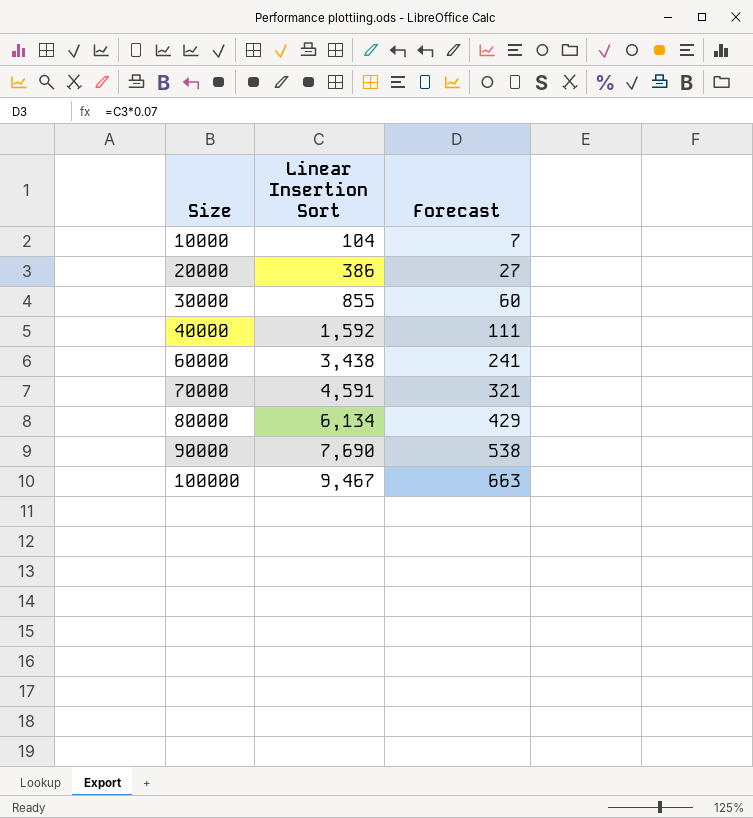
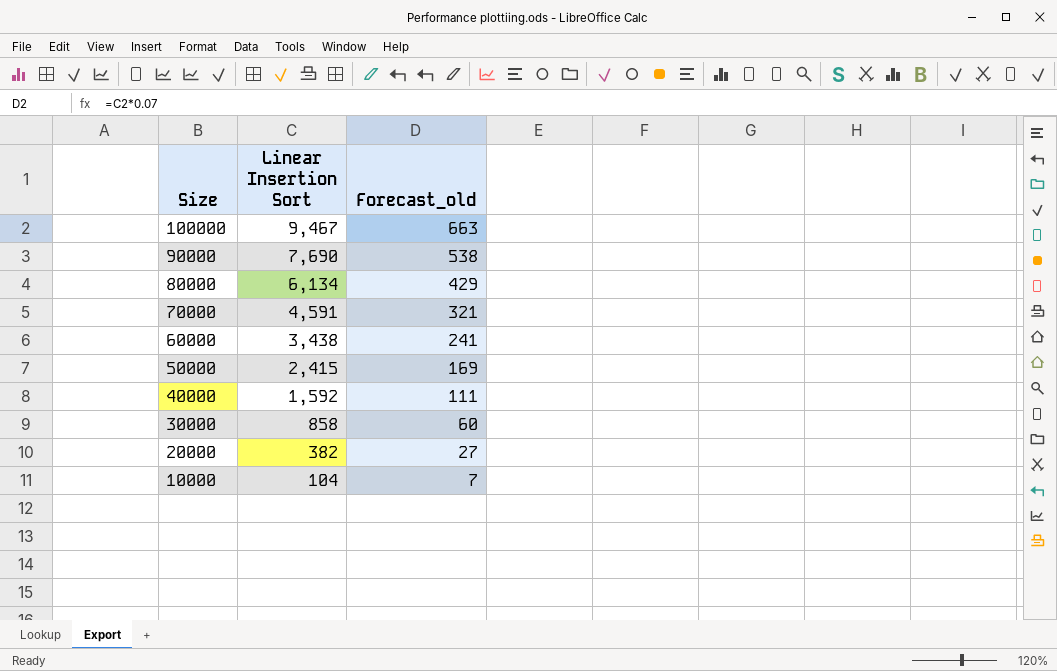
row order: Size ascending -> Size descending
column name: Forecast -> Forecast_old
row 50000: none -> 2,415 | 169
30000 | Linear Insertion Sort: 855 -> 858
20000 | Linear Insertion Sort: 386 -> 382

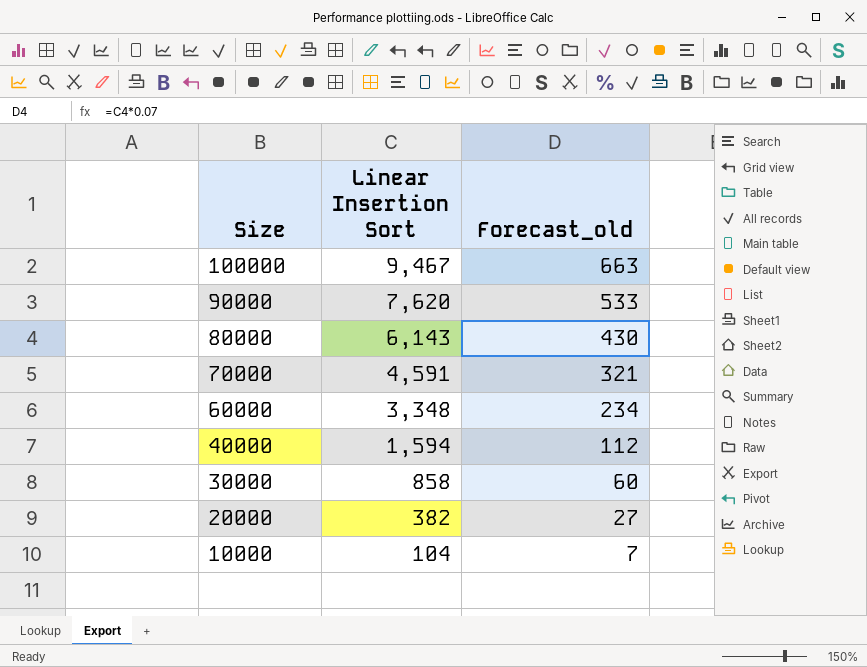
row 50000: 2,415 | 169 -> none
90000 | Linear Insertion Sort: 7,690 -> 7,620
90000 | Forecast_old: 538 -> 533
80000 | Linear Insertion Sort: 6,134 -> 6,143
80000 | Forecast_old: 429 -> 430
60000 | Linear Insertion Sort: 3,438 -> 3,348
60000 | Forecast_old: 241 -> 234
40000 | Linear Insertion Sort: 1,592 -> 1,594
40000 | Forecast_old: 111 -> 112

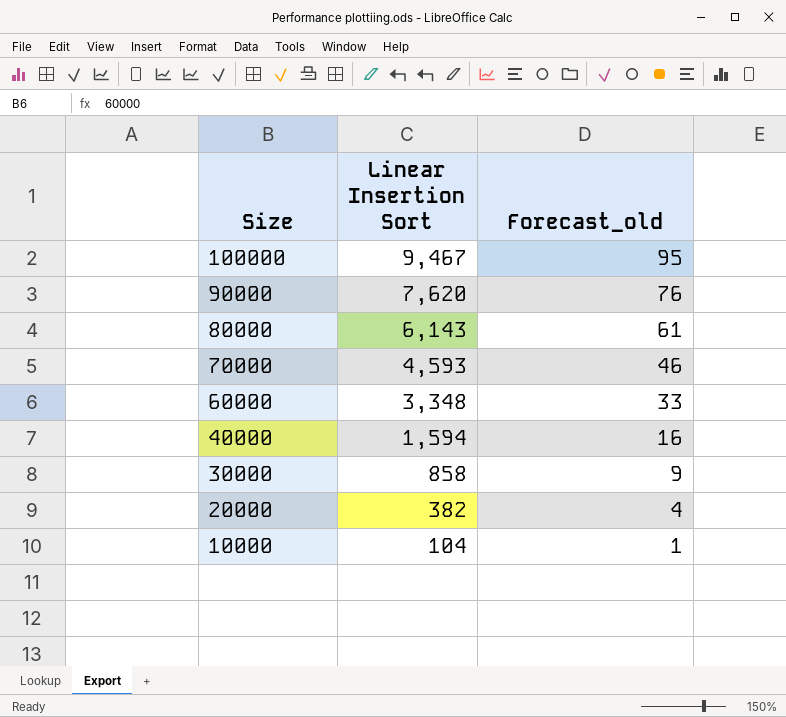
column Forecast_old | formula: [Linear Insertion Sort] * 0.07 -> [Linear Insertion Sort] * 0.01
70000 | Linear Insertion Sort: 4,591 -> 4,593

